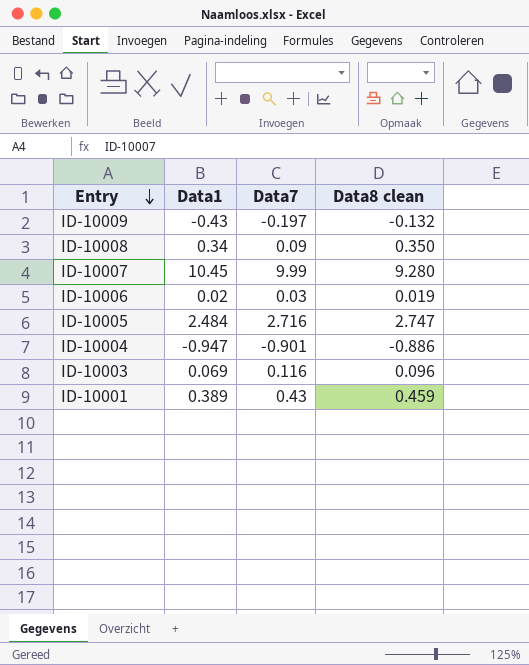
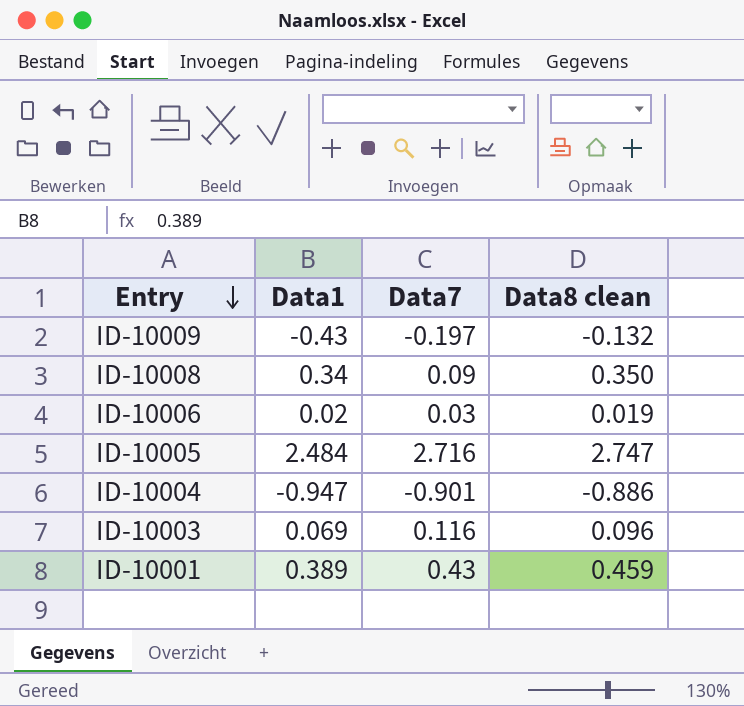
row ID-10007: 10.45 | 9.99 | 9.280 -> none

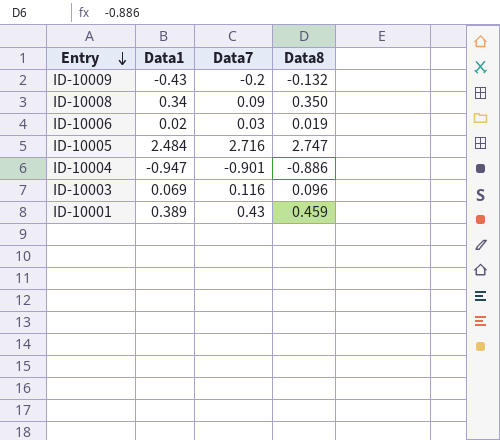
column name: Data8 clean -> Data8
ID-10009 | Data7: -0.197 -> -0.2

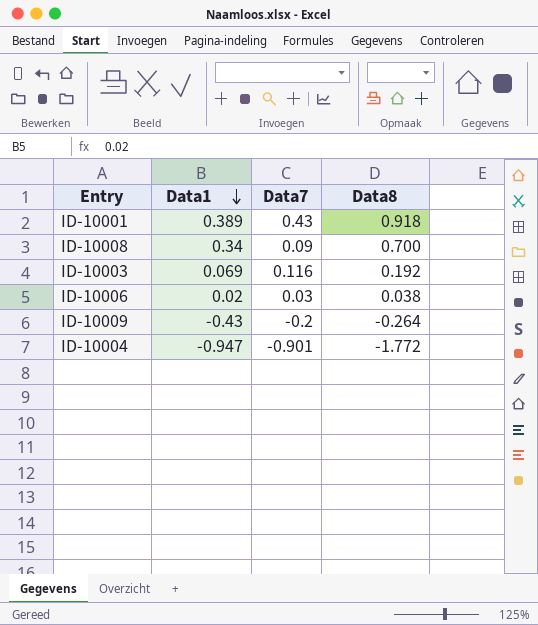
row order: Entry descending -> Data1 descending
row ID-10005: 2.484 | 2.716 | 2.747 -> none
ID-10001 | Data8: 0.459 -> 0.918
ID-10008 | Data8: 0.350 -> 0.700
ID-10003 | Data8: 0.096 -> 0.192
ID-10006 | Data8: 0.019 -> 0.038
ID-10009 | Data8: -0.132 -> -0.264
ID-10004 | Data8: -0.886 -> -1.772

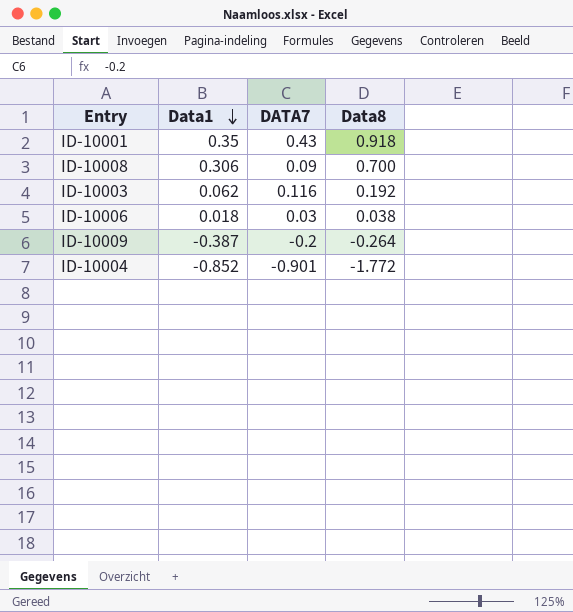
column name: Data7 -> DATA7
ID-10001 | Data1: 0.389 -> 0.35
ID-10008 | Data1: 0.34 -> 0.306
ID-10003 | Data1: 0.069 -> 0.062
ID-10006 | Data1: 0.02 -> 0.018
ID-10009 | Data1: -0.43 -> -0.387
ID-10004 | Data1: -0.947 -> -0.852

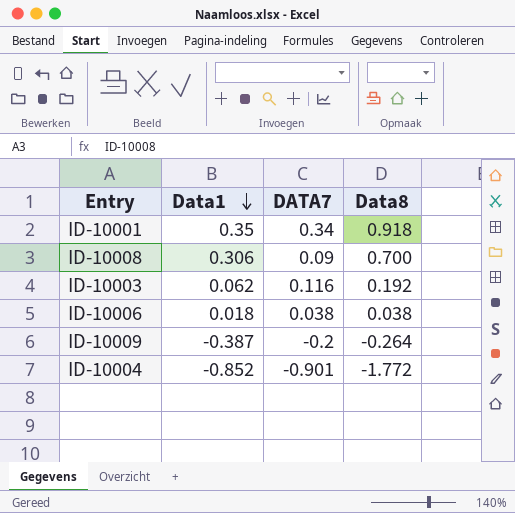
ID-10001 | DATA7: 0.43 -> 0.34
ID-10006 | DATA7: 0.03 -> 0.038

